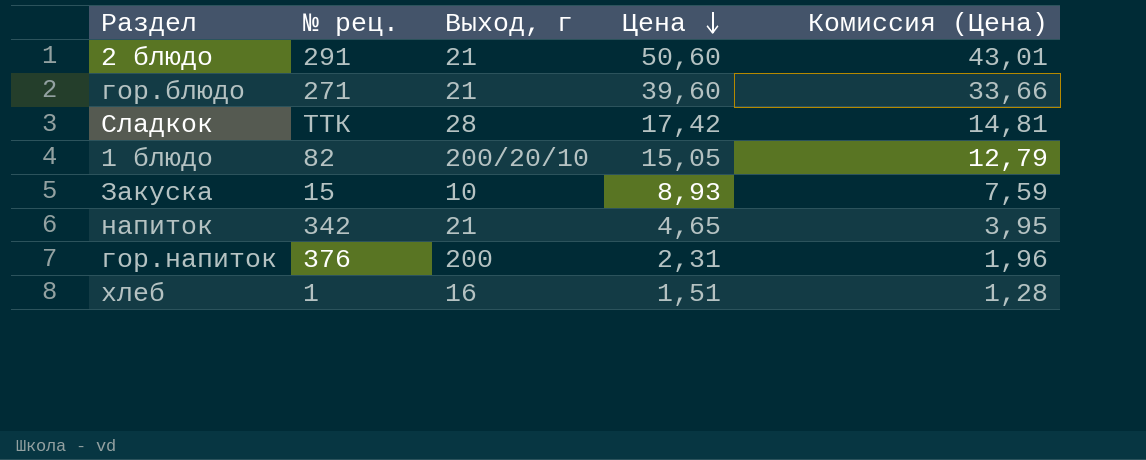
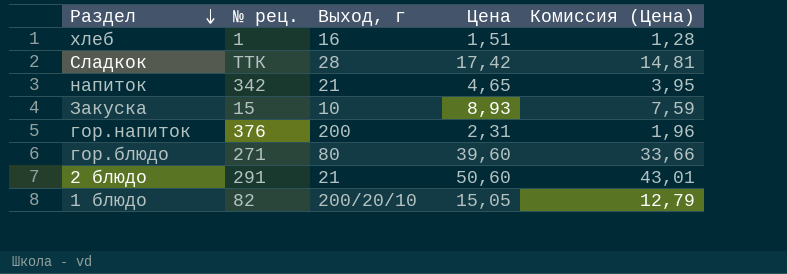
row order: Цена descending -> Раздел descending
гор.блюдо | Выход, г: 21 -> 80

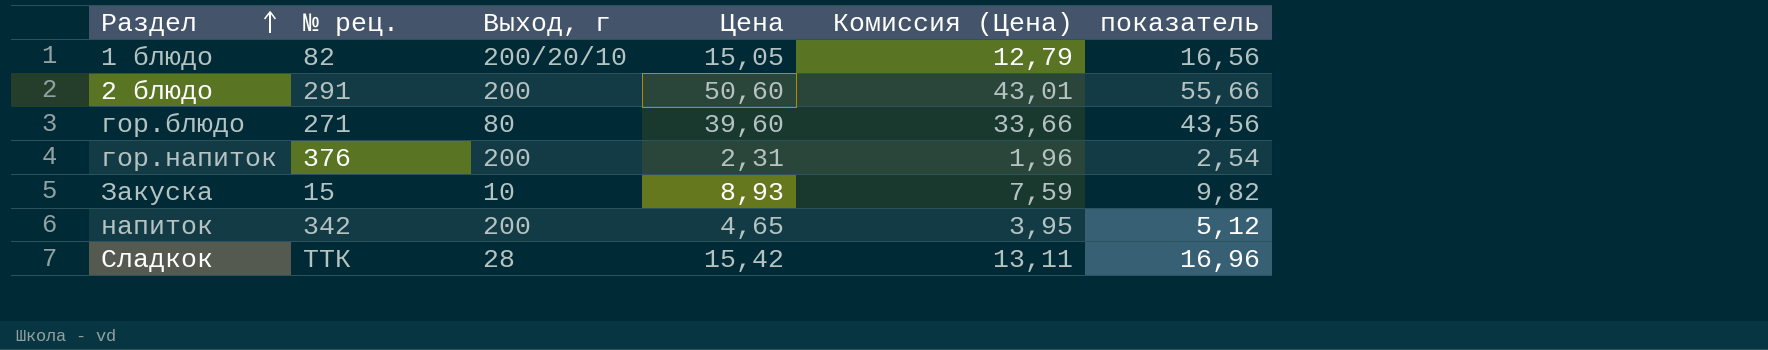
row order: Раздел descending -> Раздел ascending
column показатель | formula: none -> [Цена] * 1,1
row хлеб: 1 | 16 | 1,51 | 1,28 -> none
2 блюдо | Выход, г: 21 -> 200
напиток | Выход, г: 21 -> 200
Сладкок | Цена: 17,42 -> 15,42
Сладкок | Комиссия (Цена): 14,81 -> 13,11

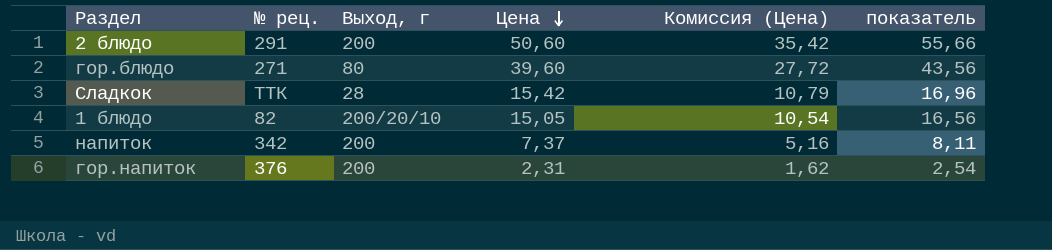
row order: Раздел ascending -> Цена descending
column Комиссия (Цена) | formula: [Цена] * 0,85 -> [Цена] * 0,7
row Закуска: 15 | 10 | 8,93 | 7,59 | 9,82 -> none
напиток | Цена: 4,65 -> 7,37
напиток | показатель: 5,12 -> 8,11

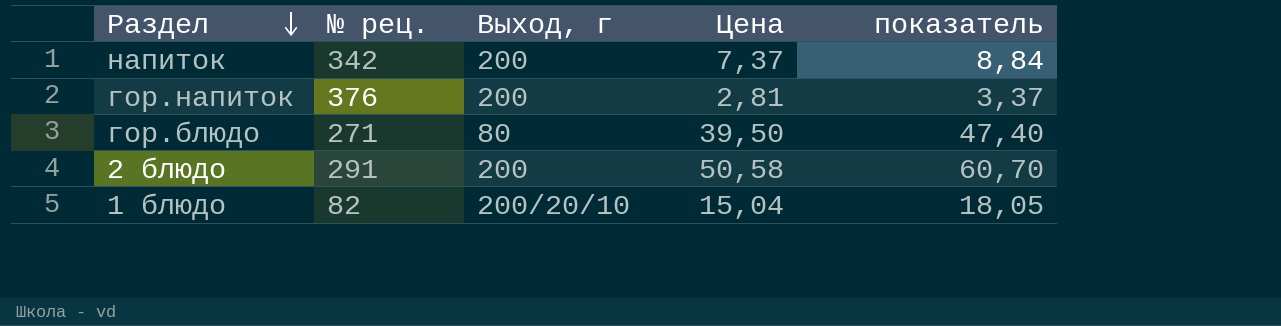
row order: Цена descending -> Раздел descending
column Комиссия (Цена) | formula: [Цена] * 0,7 -> none
column показатель | formula: [Цена] * 1,1 -> [Цена] * 1,2
row Сладкок: ТТК | 28 | 15,42 | 10,79 | 16,96 -> none
гор.напиток | Цена: 2,31 -> 2,81
гор.блюдо | Цена: 39,60 -> 39,50
2 блюдо | Цена: 50,60 -> 50,58
1 блюдо | Цена: 15,05 -> 15,04

